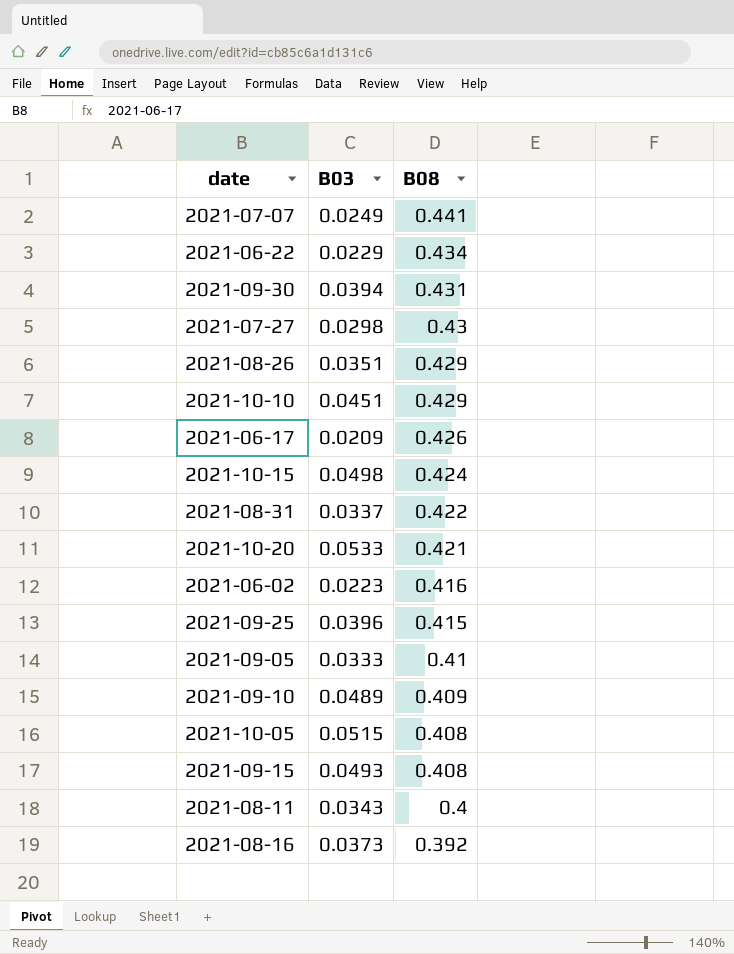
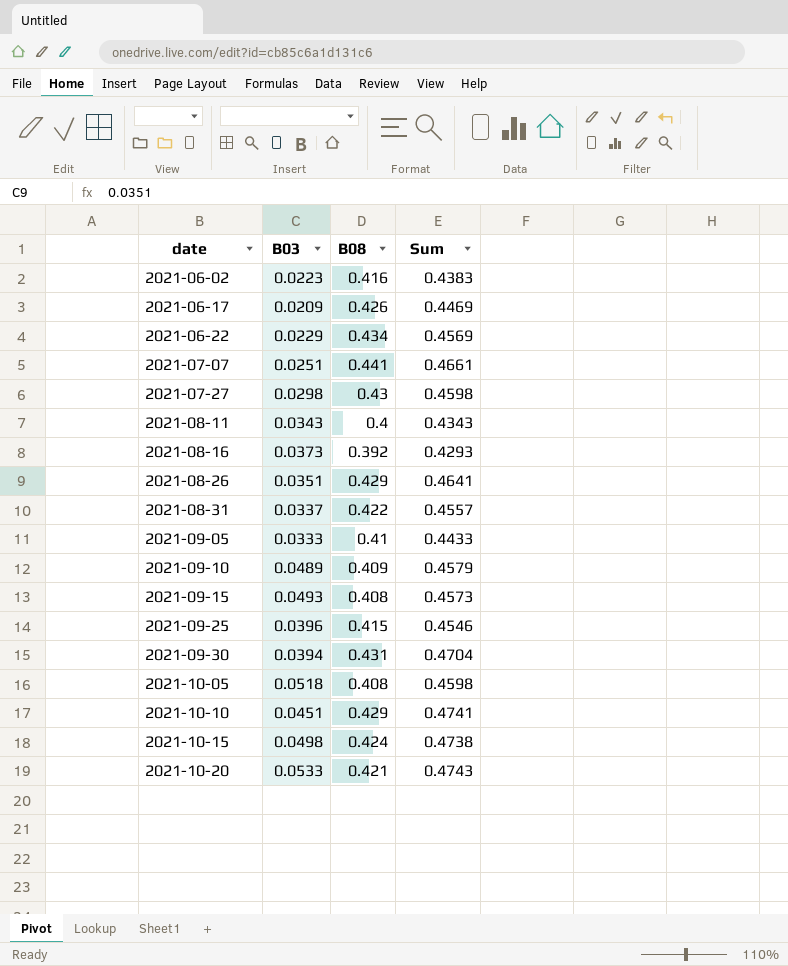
row order: B08 descending -> date ascending
column Sum | formula: none -> [B03] + [B08]
2021-07-07 | B03: 0.0249 -> 0.0251
2021-10-05 | B03: 0.0515 -> 0.0518

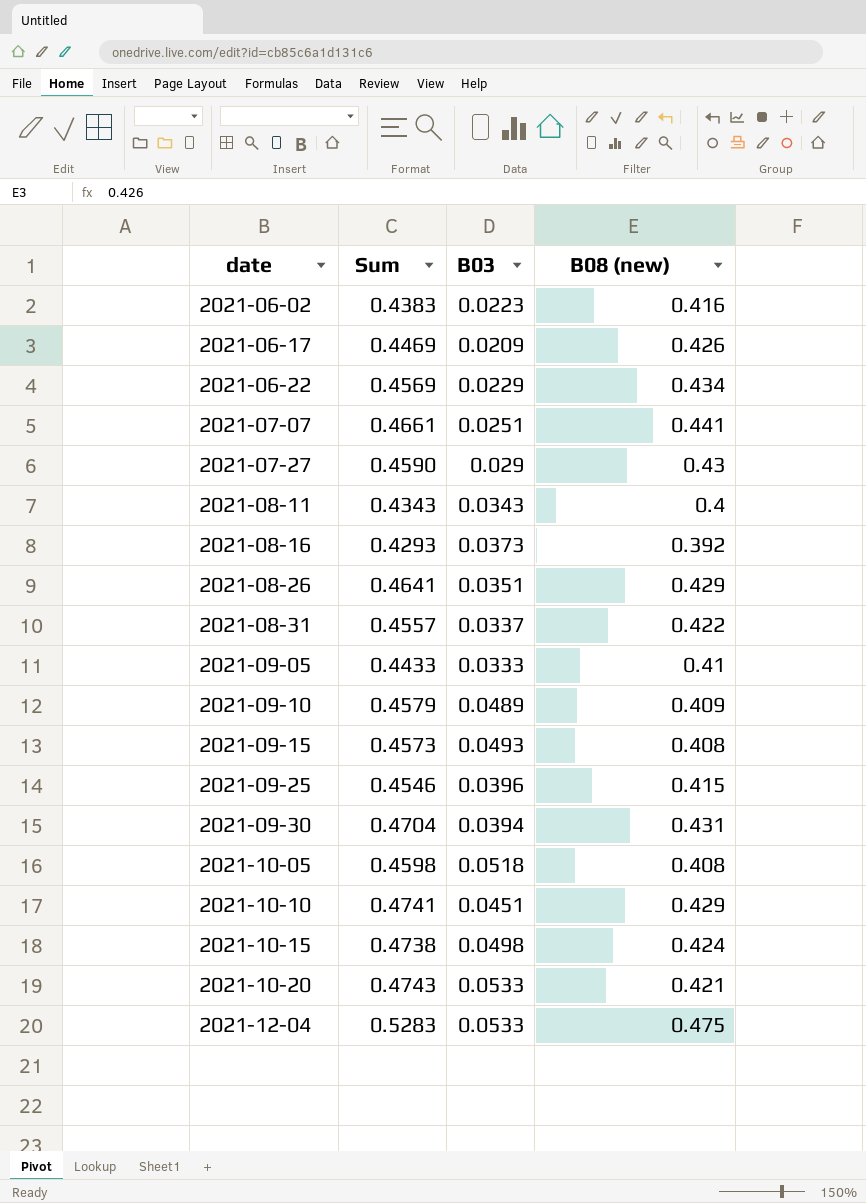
column Sum | position: 4 -> 2
column name: B08 -> B08 (new)
2021-07-27 | Sum: 0.4598 -> 0.4590
2021-07-27 | B03: 0.0298 -> 0.029
row 2021-12-04: none -> 0.5283 | 0.0533 | 0.475

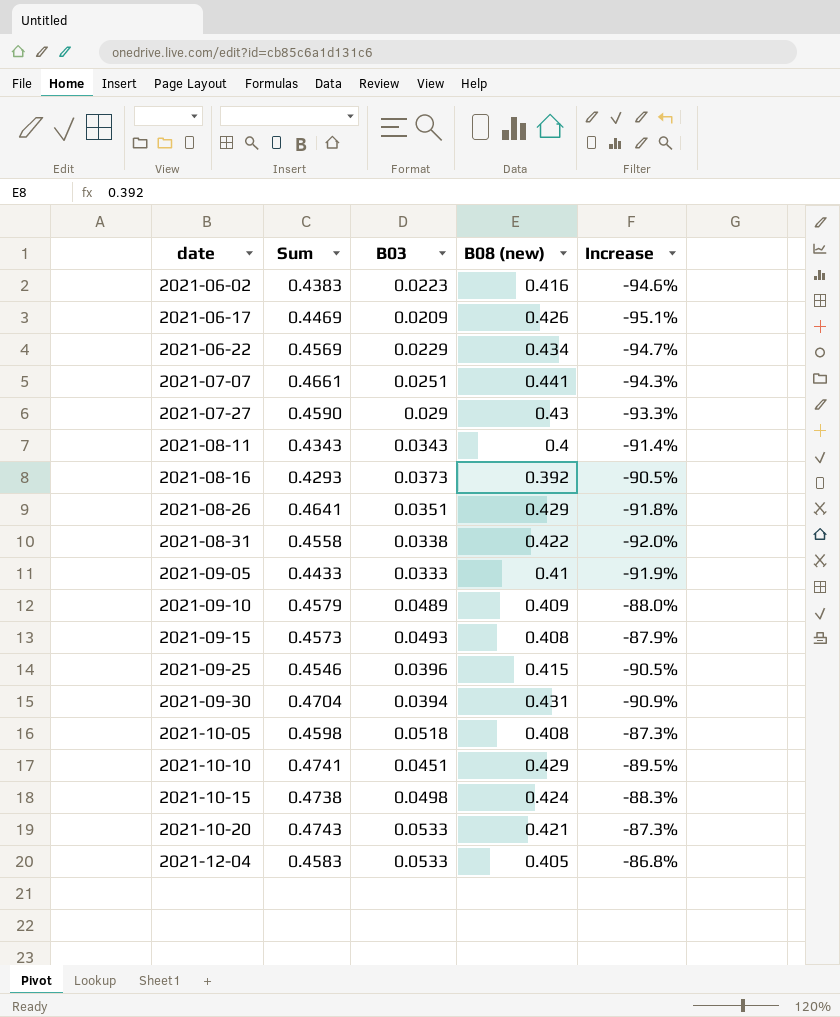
column Increase | formula: none -> ([B03] - [B08 (new)]) / [B08 (new)]
2021-08-31 | Sum: 0.4557 -> 0.4558
2021-08-31 | B03: 0.0337 -> 0.0338
2021-12-04 | Sum: 0.5283 -> 0.4583
2021-12-04 | B08 (new): 0.475 -> 0.405

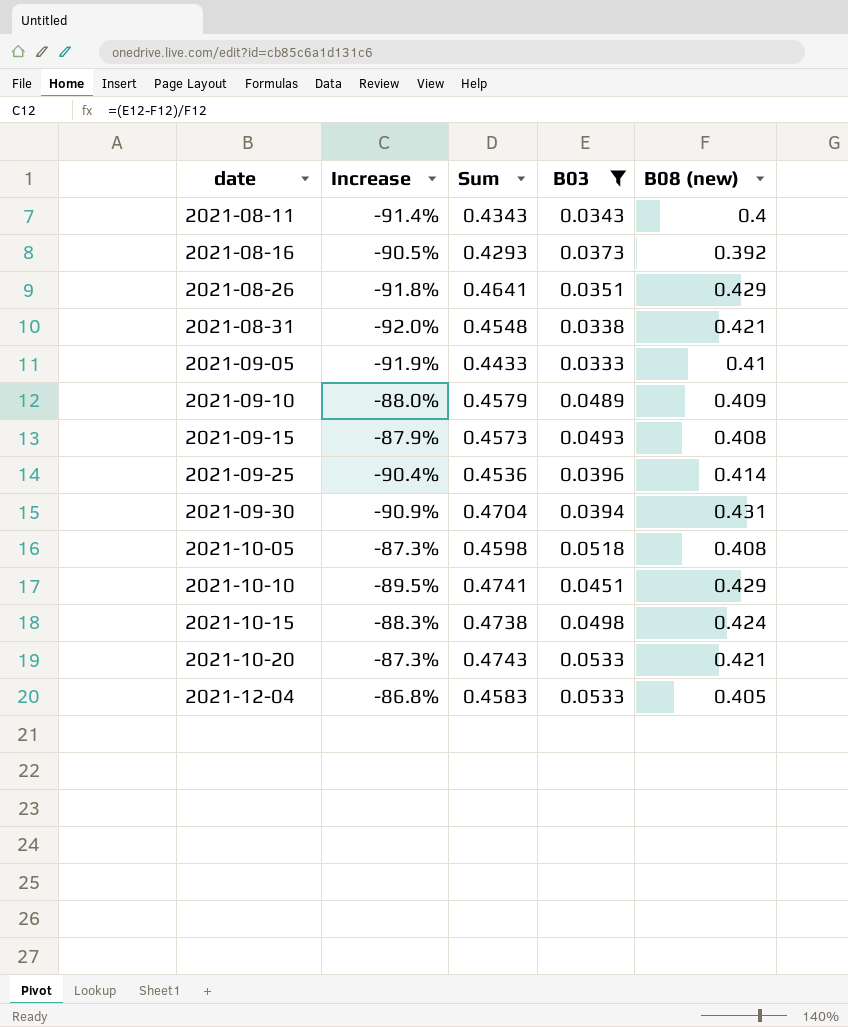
filter: none -> B03 >= 0.0333
column Increase | position: 5 -> 2
2021-08-31 | Sum: 0.4558 -> 0.4548
2021-08-31 | B08 (new): 0.422 -> 0.421
2021-09-25 | Increase: -90.5% -> -90.4%
2021-09-25 | Sum: 0.4546 -> 0.4536
2021-09-25 | B08 (new): 0.415 -> 0.414

